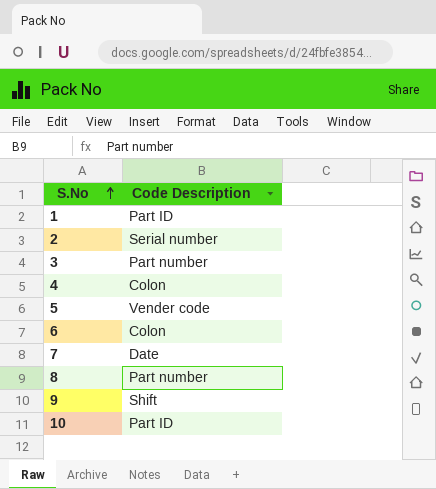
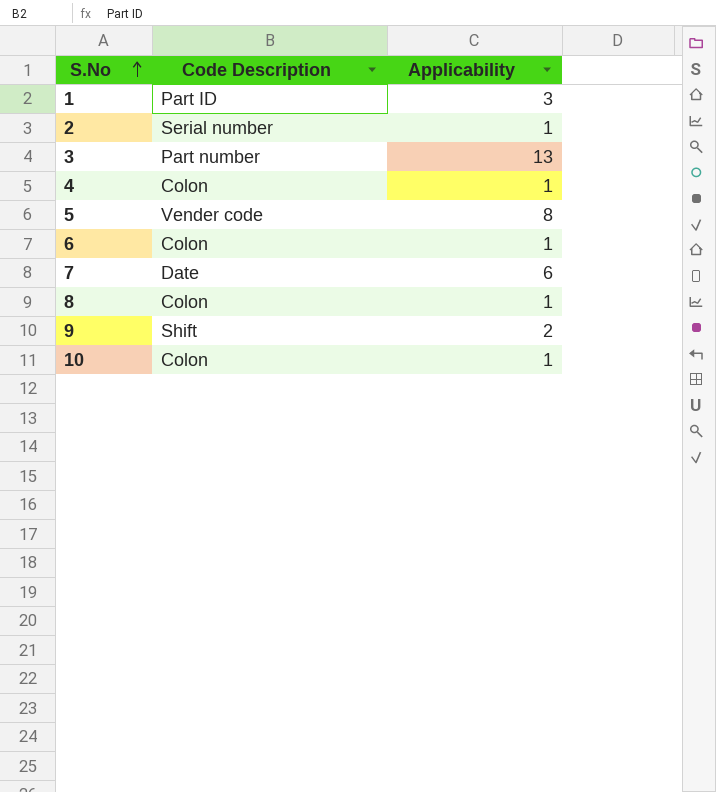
column Applicability | position: none -> 3
8 | Code Description: Part number -> Colon
10 | Code Description: Part ID -> Colon

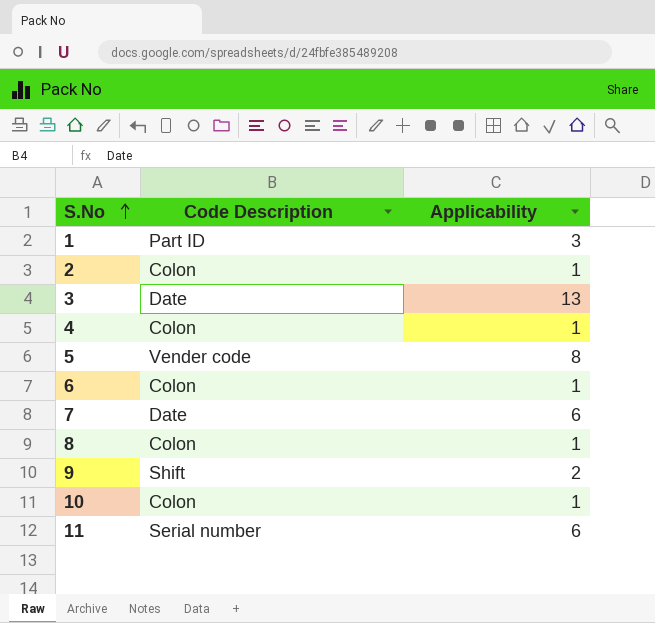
2 | Code Description: Serial number -> Colon
3 | Code Description: Part number -> Date
row 11: none -> Serial number | 6

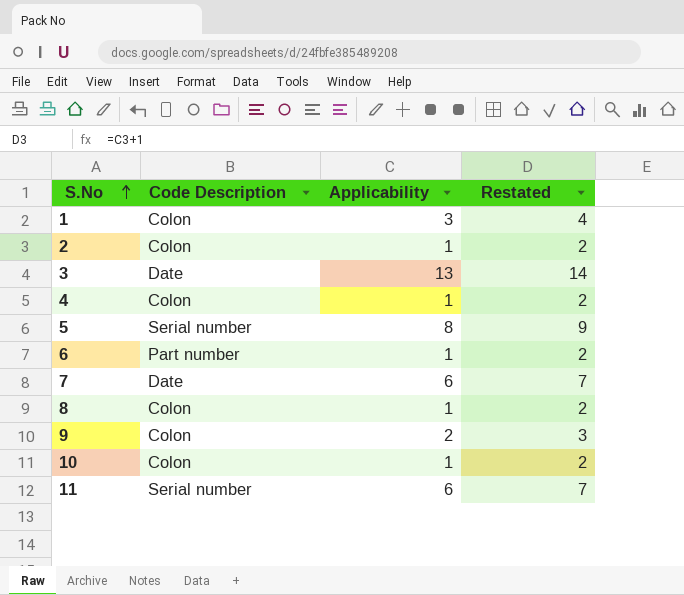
column Restated | formula: none -> [Applicability] + 1
1 | Code Description: Part ID -> Colon
5 | Code Description: Vender code -> Serial number
6 | Code Description: Colon -> Part number
9 | Code Description: Shift -> Colon

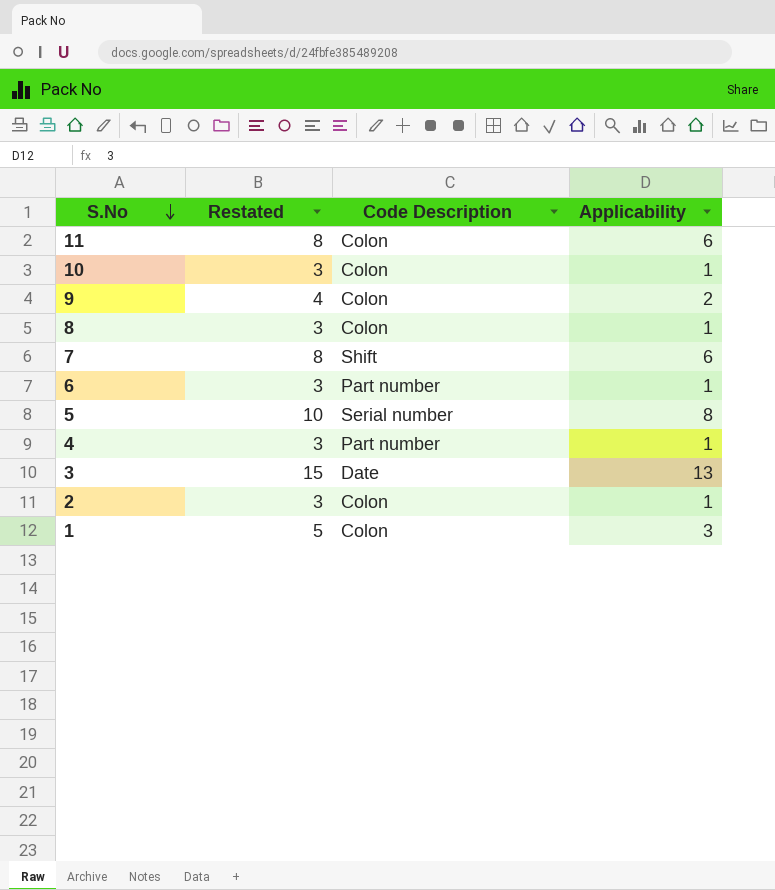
row order: S.No ascending -> S.No descending
column Restated | formula: [Applicability] + 1 -> [Applicability] + 2
column Restated | position: 4 -> 2
11 | Code Description: Serial number -> Colon
7 | Code Description: Date -> Shift
4 | Code Description: Colon -> Part number

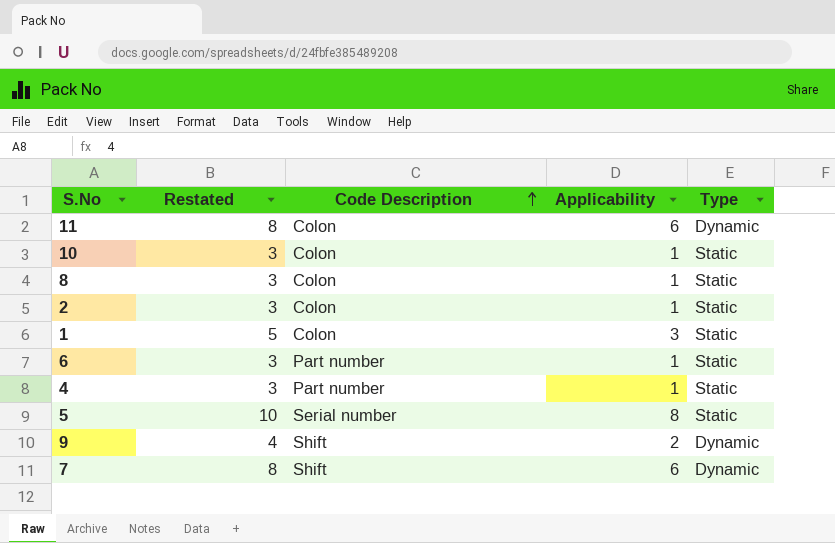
row order: S.No descending -> Code Description ascending
column Type | position: none -> 5
row 3: 15 | Date | 13 -> none
9 | Code Description: Colon -> Shift

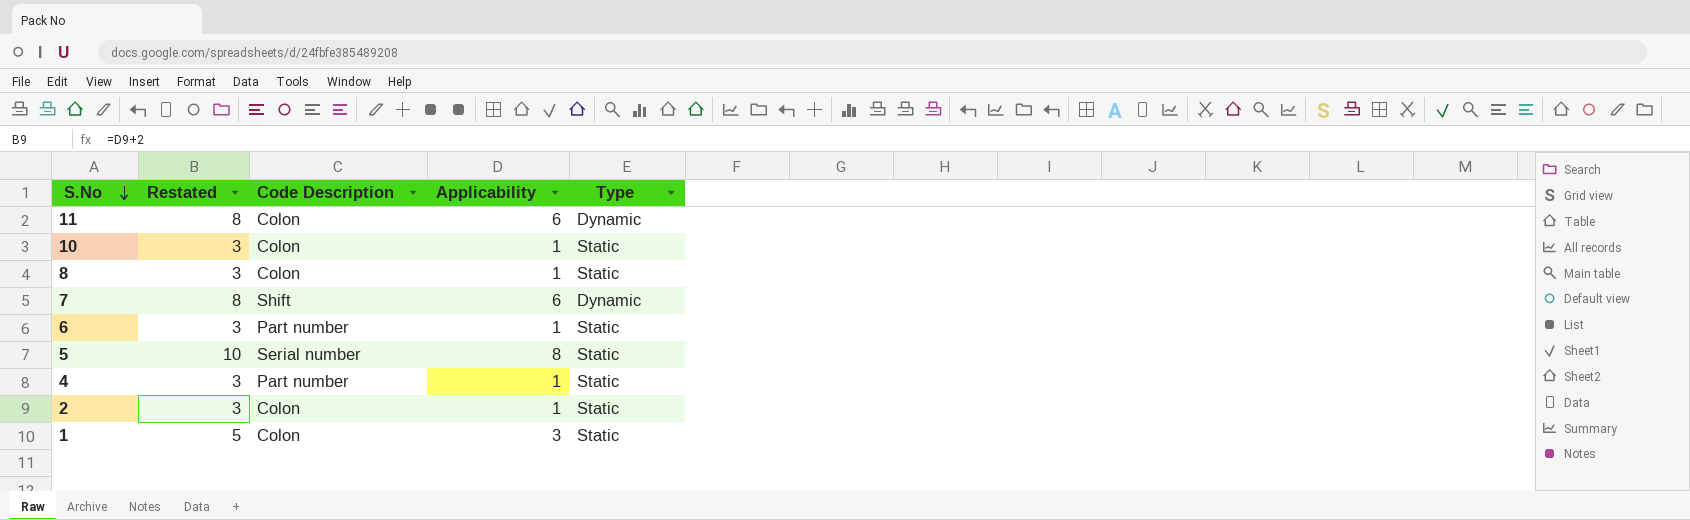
row order: Code Description ascending -> S.No descending
row 9: 4 | Shift | 2 | Dynamic -> none

